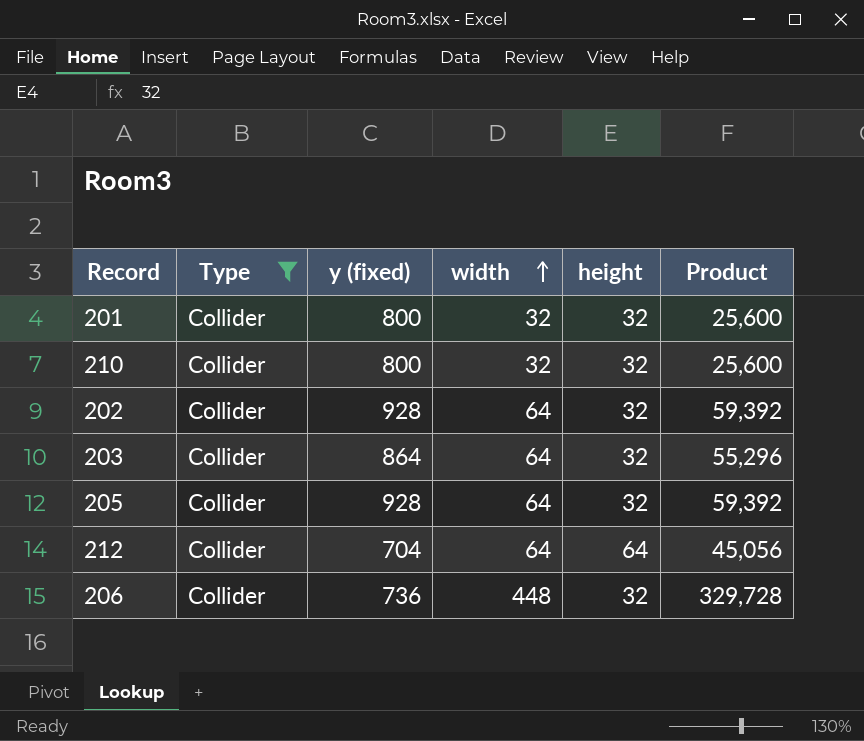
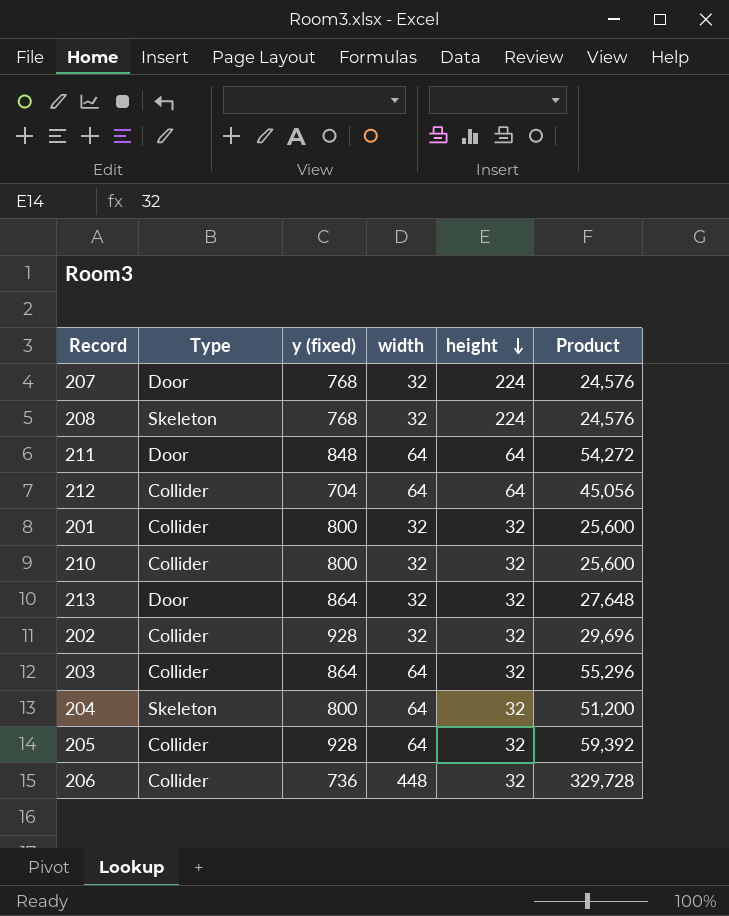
filter: Type = Collider -> none
row order: width ascending -> height descending
202 | width: 64 -> 32
202 | Product: 59,392 -> 29,696

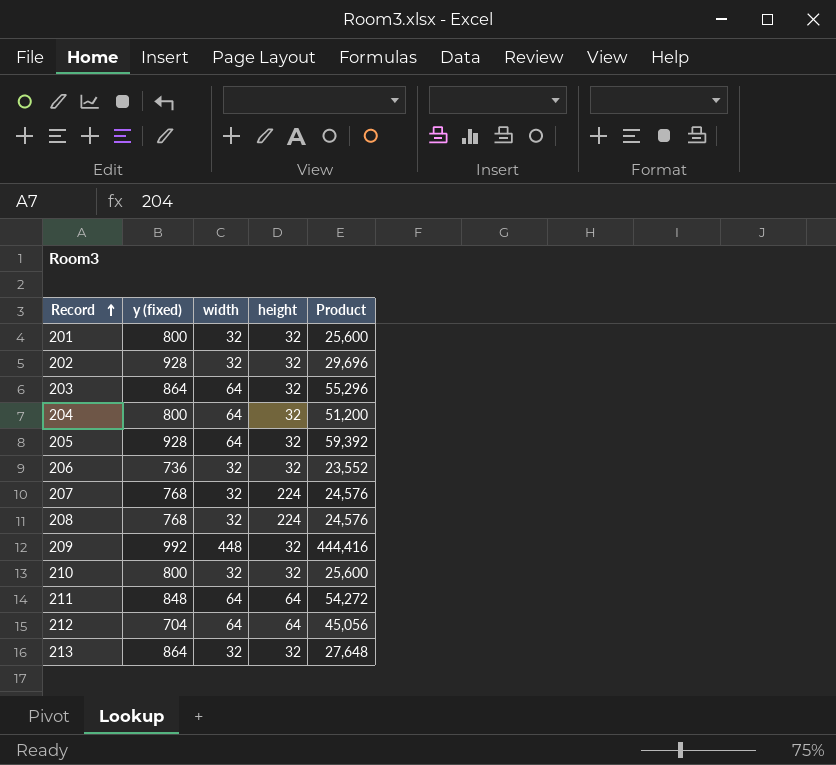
row order: height descending -> Record ascending
column Type | position: 2 -> none
206 | width: 448 -> 32
206 | Product: 329,728 -> 23,552
row 209: none -> 992 | 448 | 32 | 444,416

